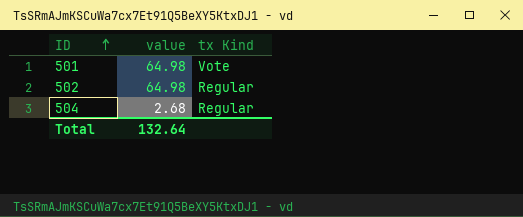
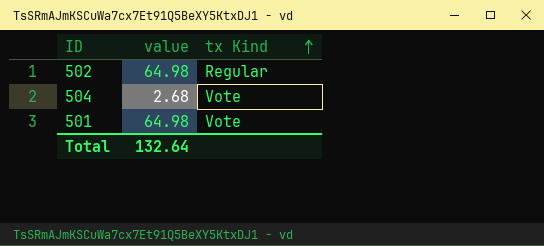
row order: ID ascending -> tx Kind ascending
504 | tx Kind: Regular -> Vote

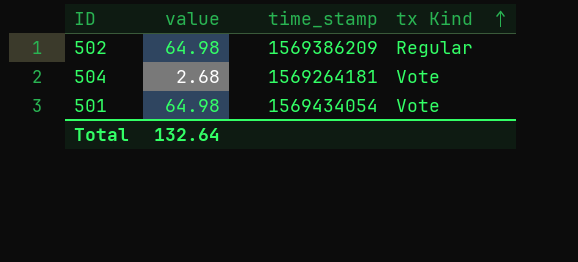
column time_stamp | position: none -> 3

